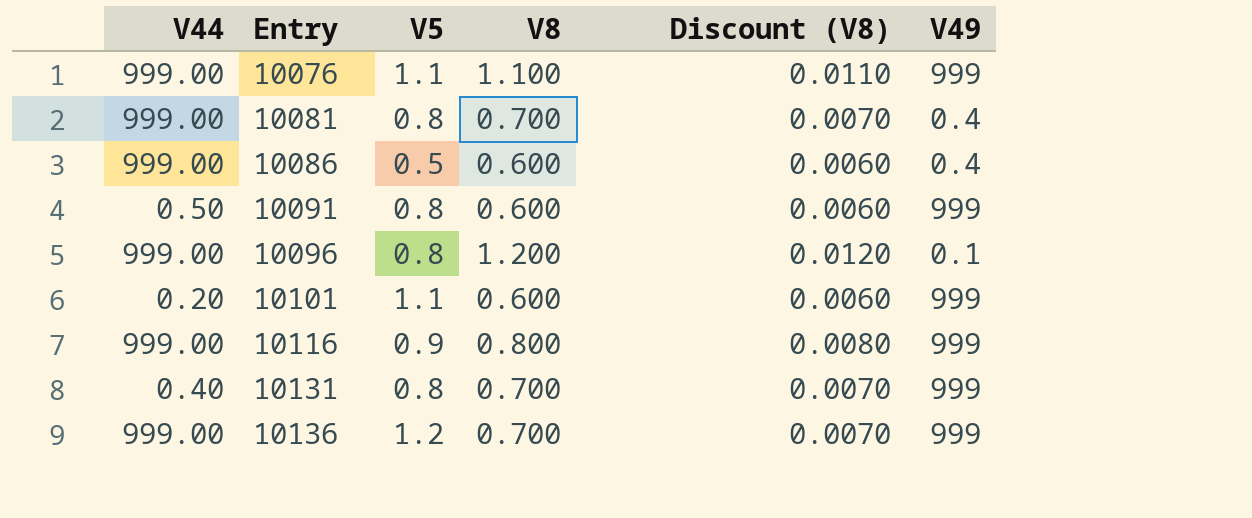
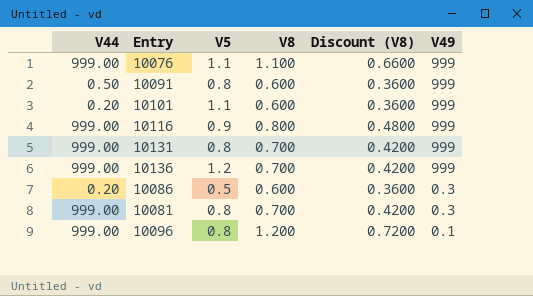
row order: Entry ascending -> V49 descending
column Discount (V8) | formula: [V8] * 0.01 -> [V8] * 0.6
10131 | V44: 0.40 -> 999.00
10086 | V44: 999.00 -> 0.20
10086 | V49: 0.4 -> 0.3
10081 | V49: 0.4 -> 0.3

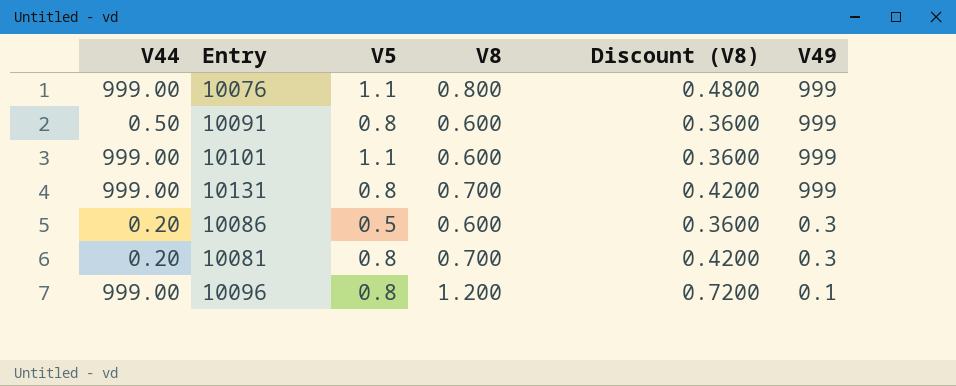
row 10116: 999.00 | 0.9 | 0.800 | 0.4800 | 999 -> none
row 10136: 999.00 | 1.2 | 0.700 | 0.4200 | 999 -> none
10076 | V8: 1.100 -> 0.800
10076 | Discount (V8): 0.6600 -> 0.4800
10101 | V44: 0.20 -> 999.00
10081 | V44: 999.00 -> 0.20

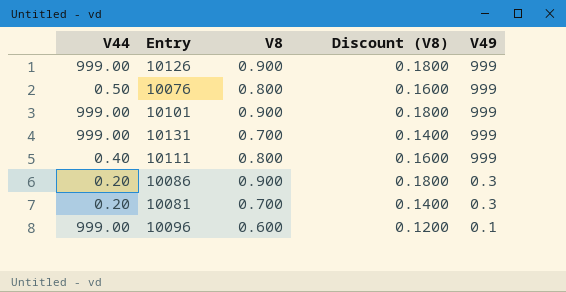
column V5 | position: 3 -> none
column Discount (V8) | formula: [V8] * 0.6 -> [V8] * 0.2
row 10091: 0.50 | 0.8 | 0.600 | 0.3600 | 999 -> none
row 10126: none -> 999.00 | 0.900 | 0.1800 | 999
10076 | V44: 999.00 -> 0.50
10101 | V8: 0.600 -> 0.900
row 10111: none -> 0.40 | 0.800 | 0.1600 | 999
10086 | V8: 0.600 -> 0.900
10096 | V8: 1.200 -> 0.600

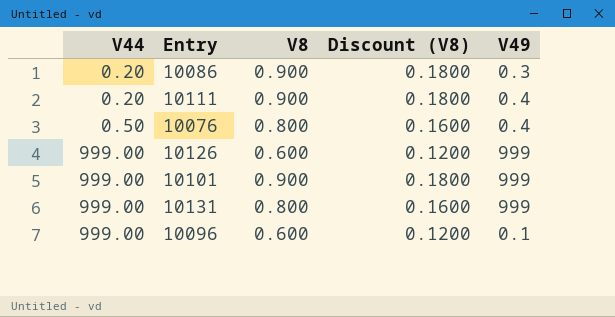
row order: V49 descending -> V44 ascending
row 10081: 0.20 | 0.700 | 0.1400 | 0.3 -> none
10111 | V44: 0.40 -> 0.20
10111 | V8: 0.800 -> 0.900
10111 | Discount (V8): 0.1600 -> 0.1800
10111 | V49: 999 -> 0.4
10076 | V49: 999 -> 0.4
10126 | V8: 0.900 -> 0.600
10126 | Discount (V8): 0.1800 -> 0.1200
10131 | V8: 0.700 -> 0.800
10131 | Discount (V8): 0.1400 -> 0.1600

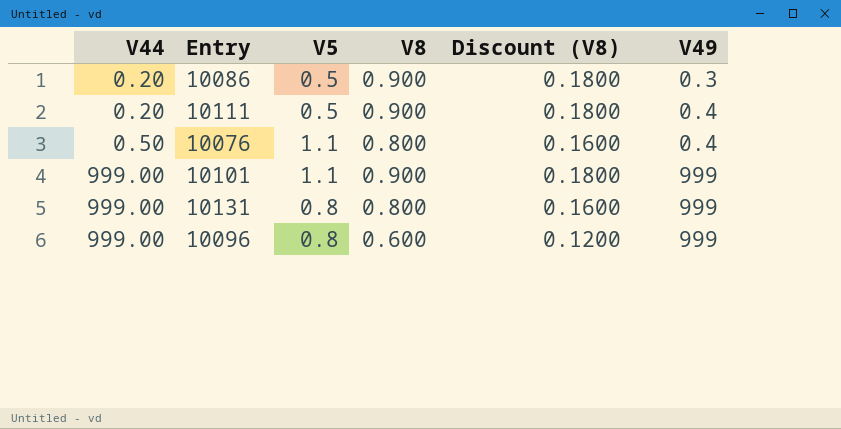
column V5 | position: none -> 3
row 10126: 999.00 | 0.600 | 0.1200 | 999 -> none
10096 | V49: 0.1 -> 999

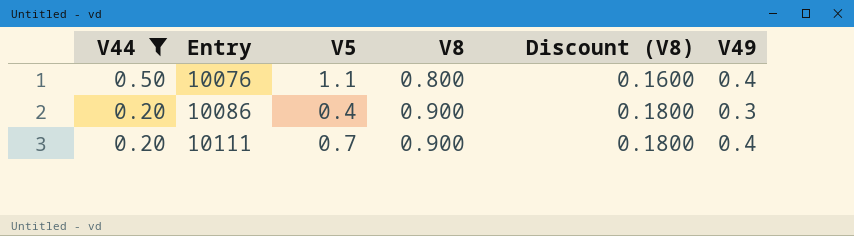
filter: none -> V44 != 999.00
row order: V44 ascending -> V44 descending
10086 | V5: 0.5 -> 0.4
10111 | V5: 0.5 -> 0.7

